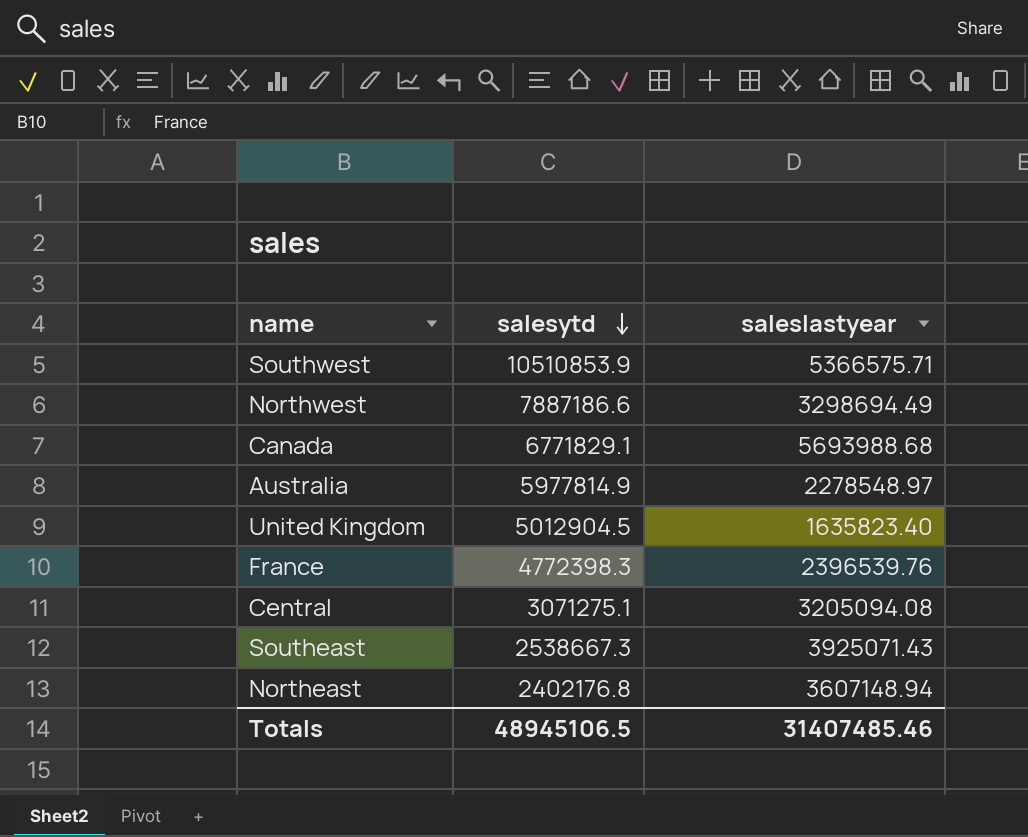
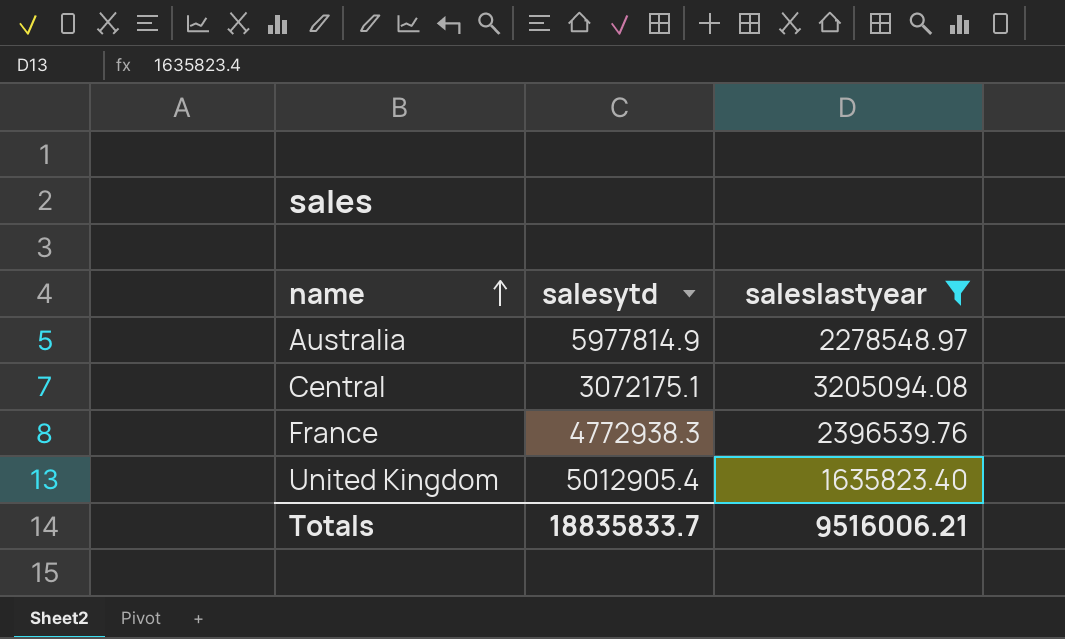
filter: none -> saleslastyear <= 3205094.08
row order: salesytd descending -> name ascending
Central | salesytd: 3071275.1 -> 3072175.1
France | salesytd: 4772398.3 -> 4772938.3
United Kingdom | salesytd: 5012904.5 -> 5012905.4
Totals | salesytd: 48945106.5 -> 18835833.7
Totals | saleslastyear: 31407485.46 -> 9516006.21

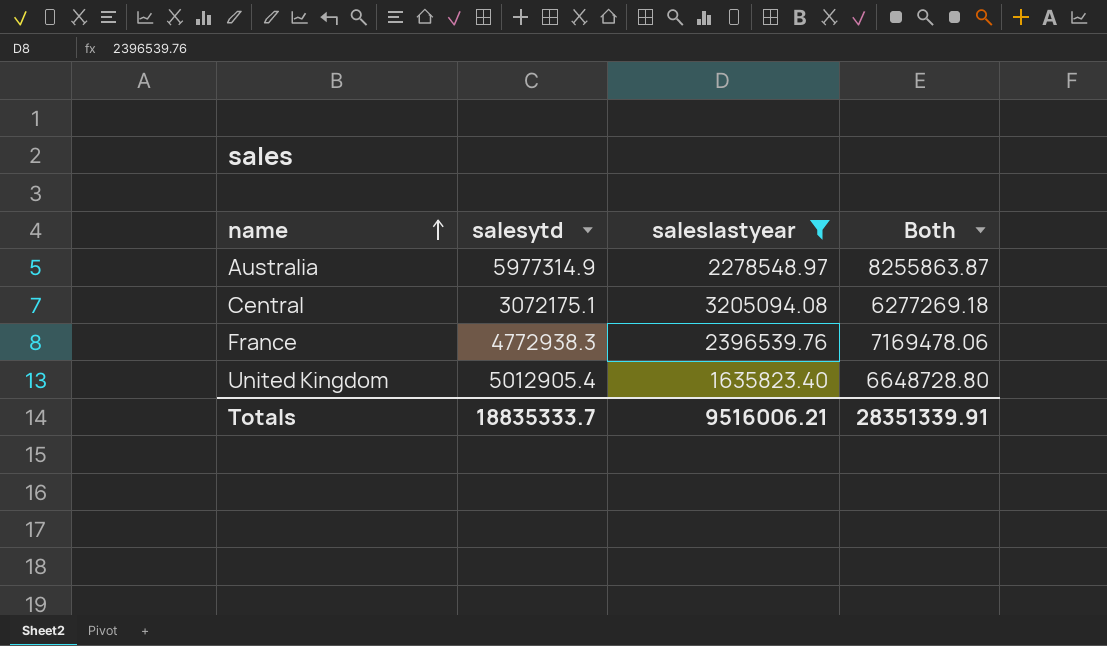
column Both | formula: none -> [salesytd] + [saleslastyear]
Australia | salesytd: 5977814.9 -> 5977314.9
Totals | salesytd: 18835833.7 -> 18835333.7

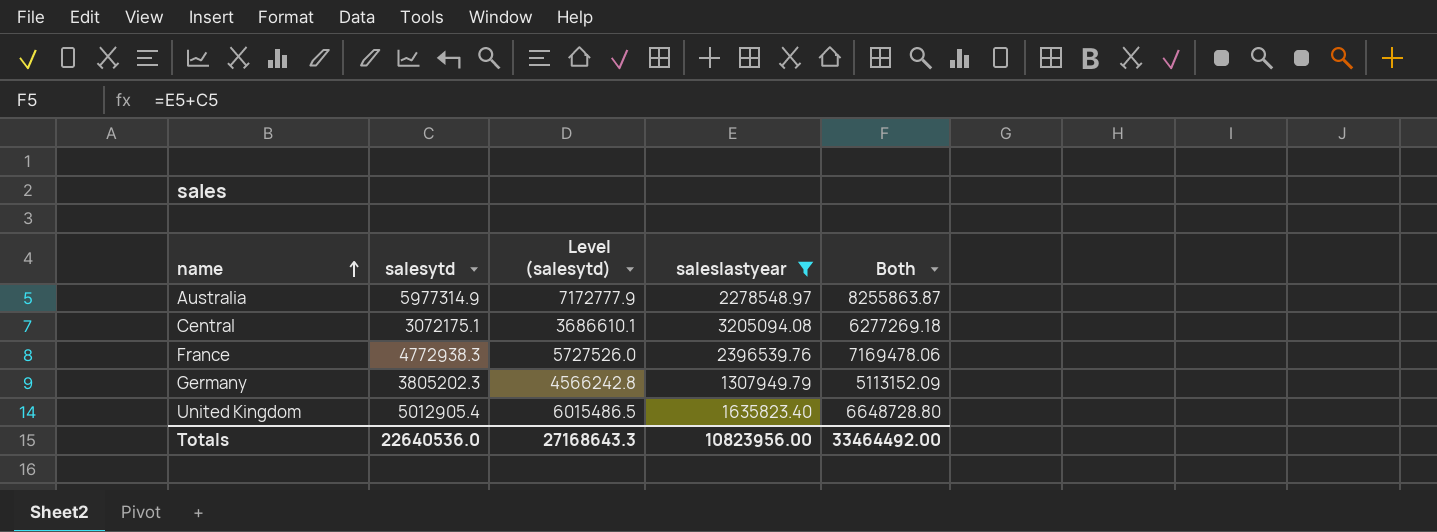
column Level (salesytd) | formula: none -> [salesytd] * 1.2
row Germany: none -> 3805202.3 | 4566242.8 | 1307949.79 | 5113152.09
Totals | salesytd: 18835333.7 -> 22640536.0
Totals | saleslastyear: 9516006.21 -> 10823956.00
Totals | Both: 28351339.91 -> 33464492.00

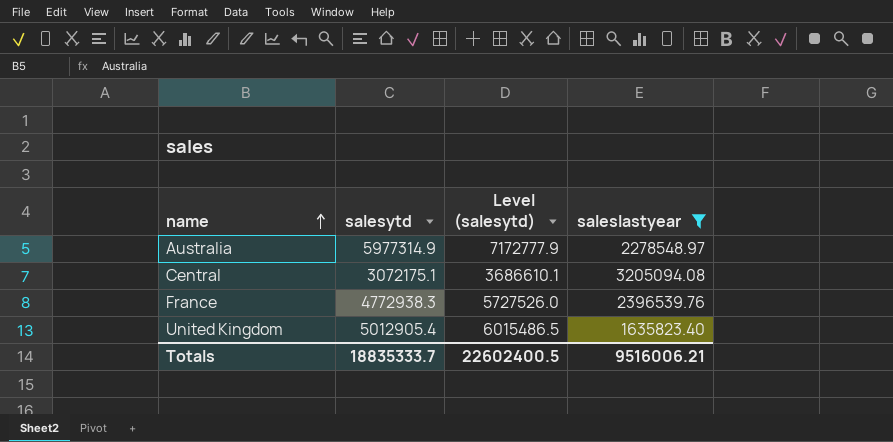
column Both | formula: [salesytd] + [saleslastyear] -> none
row Germany: 3805202.3 | 4566242.8 | 1307949.79 | 5113152.09 -> none
Totals | salesytd: 22640536.0 -> 18835333.7
Totals | Level (salesytd): 27168643.3 -> 22602400.5
Totals | saleslastyear: 10823956.00 -> 9516006.21

